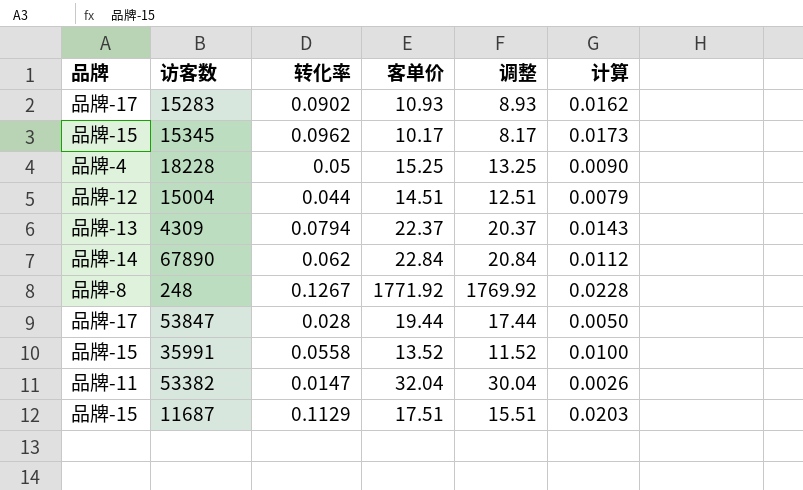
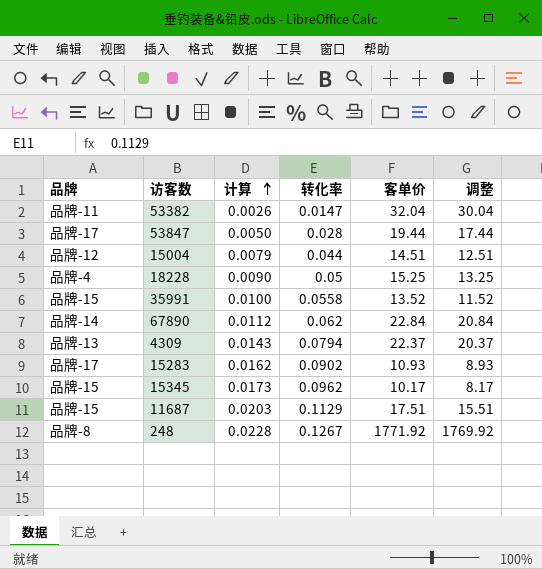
row order: none -> 计算 ascending
column 计算 | position: 6 -> 3

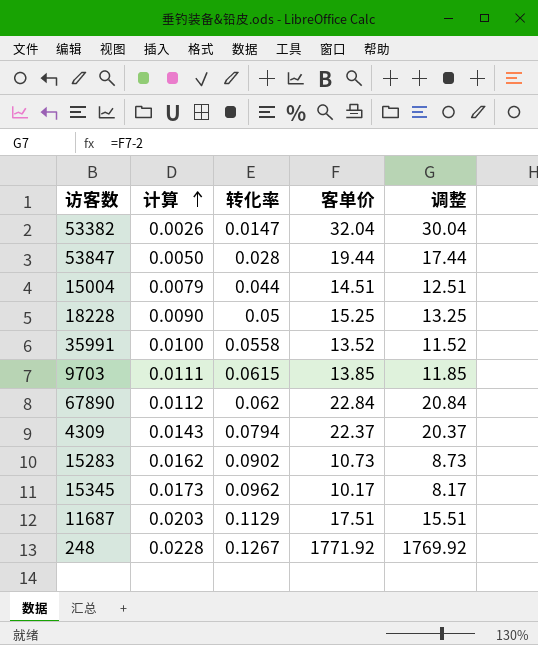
column 品牌 | position: 1 -> none
row 9703: none -> 0.0111 | 0.0615 | 13.85 | 11.85
15283 | 客单价: 10.93 -> 10.73
15283 | 调整: 8.93 -> 8.73

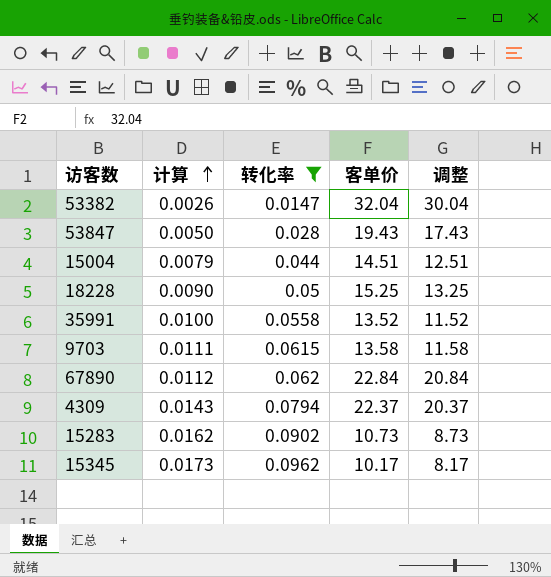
filter: none -> 转化率 <= 0.0962
53847 | 客单价: 19.44 -> 19.43
53847 | 调整: 17.44 -> 17.43
9703 | 客单价: 13.85 -> 13.58
9703 | 调整: 11.85 -> 11.58

